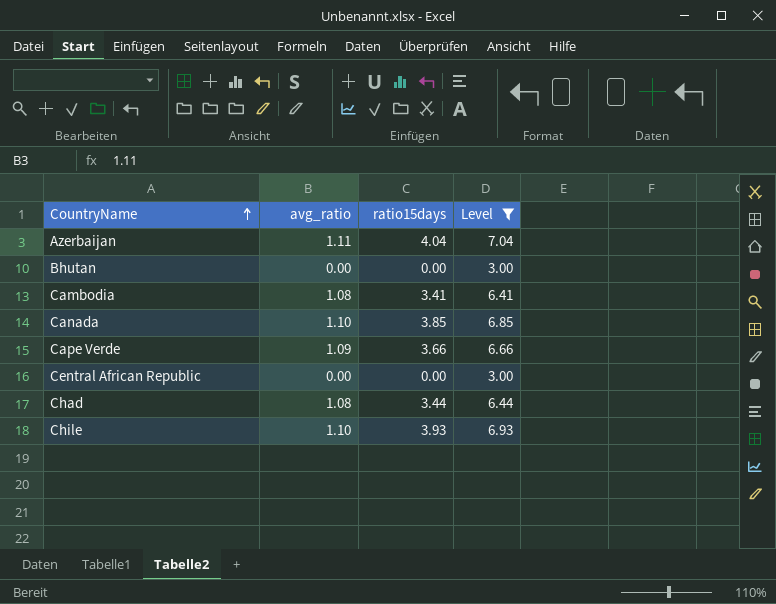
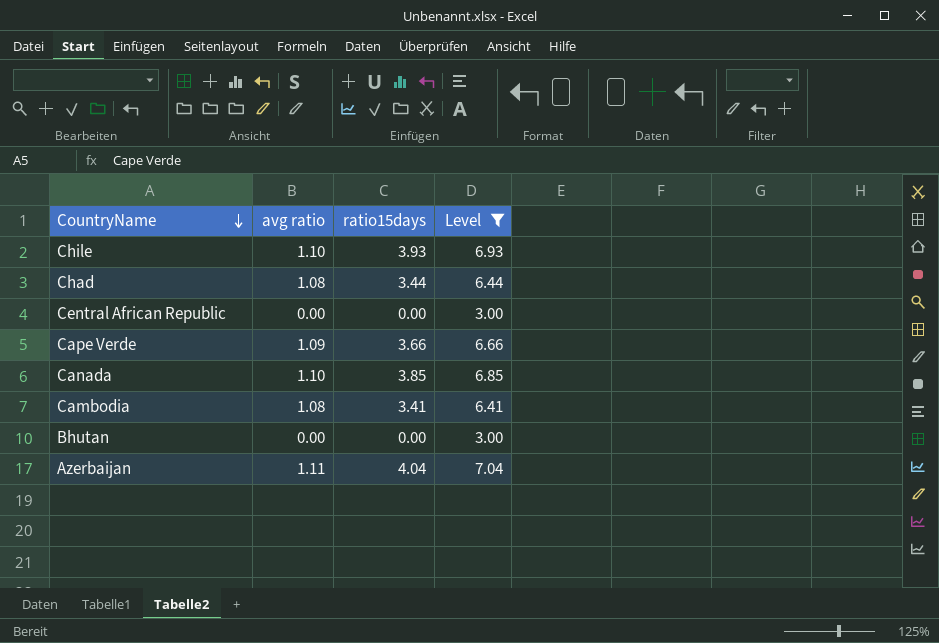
row order: CountryName ascending -> CountryName descending
column name: avg_ratio -> avg ratio

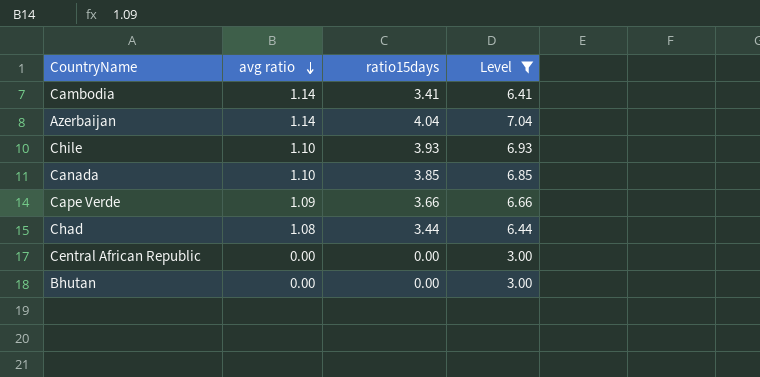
row order: CountryName descending -> avg ratio descending
Cambodia | avg ratio: 1.08 -> 1.14
Azerbaijan | avg ratio: 1.11 -> 1.14

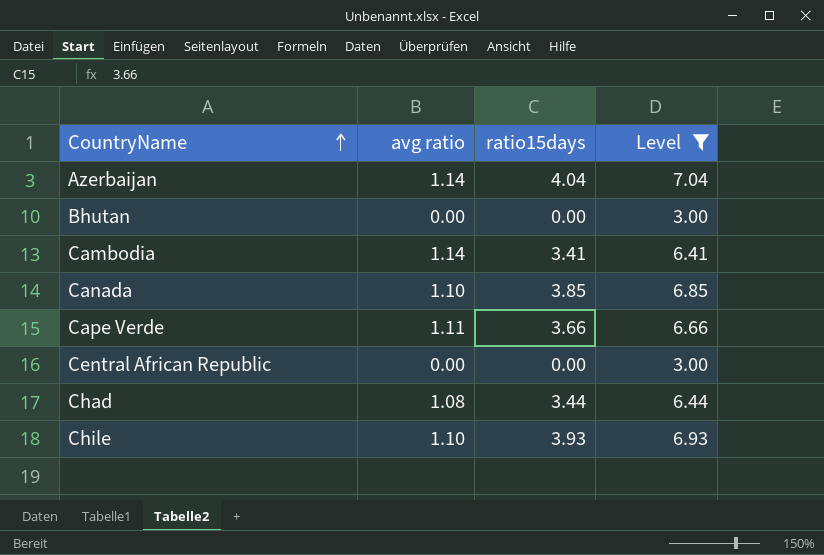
row order: avg ratio descending -> CountryName ascending
Cape Verde | avg ratio: 1.09 -> 1.11

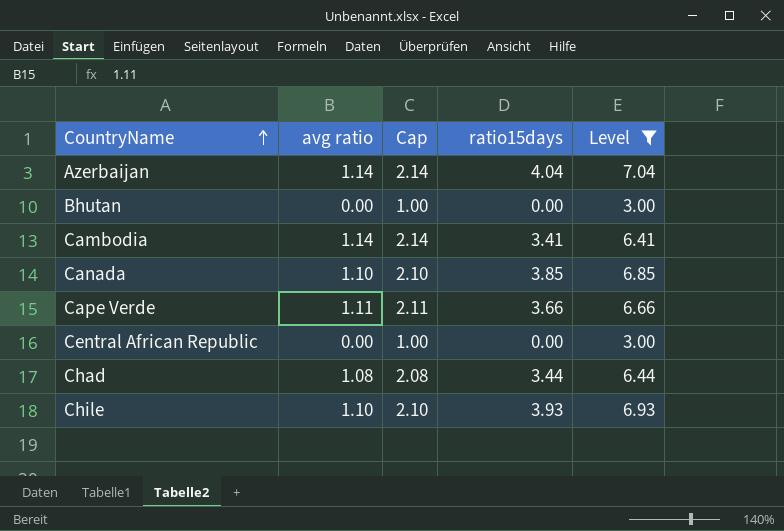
column Cap | formula: none -> [avg ratio] + 1

